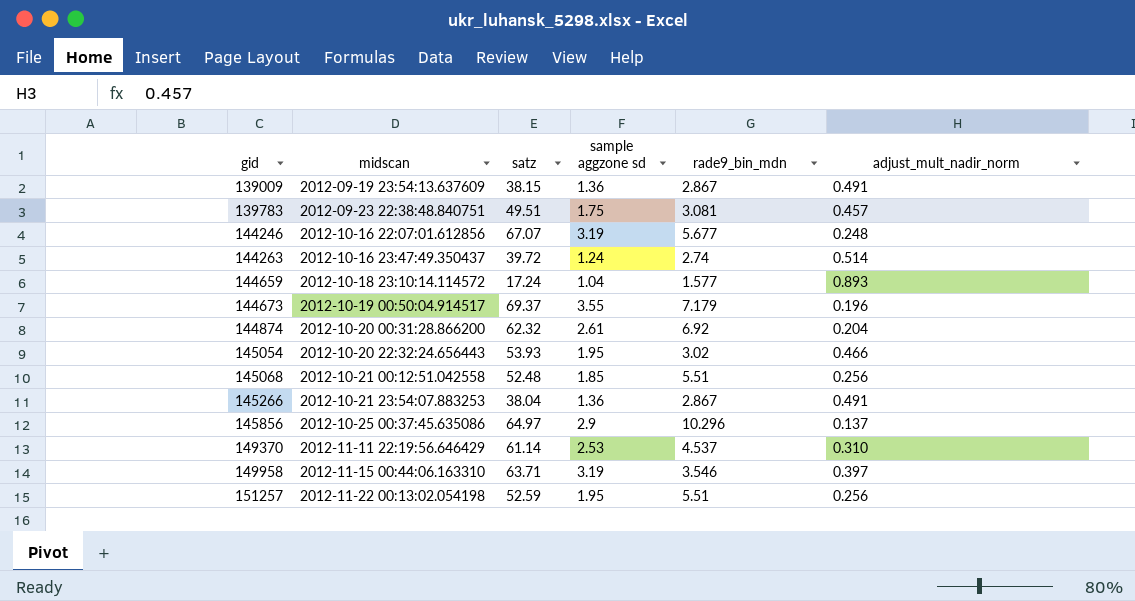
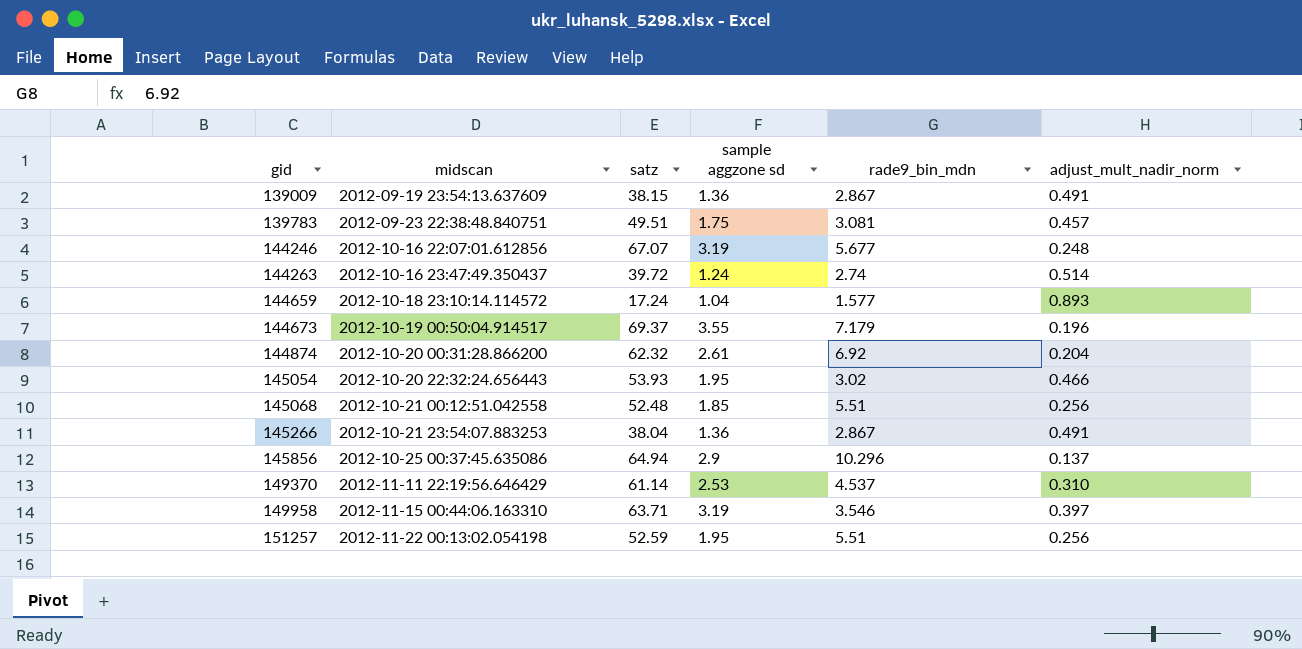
145856 | satz: 64.97 -> 64.94

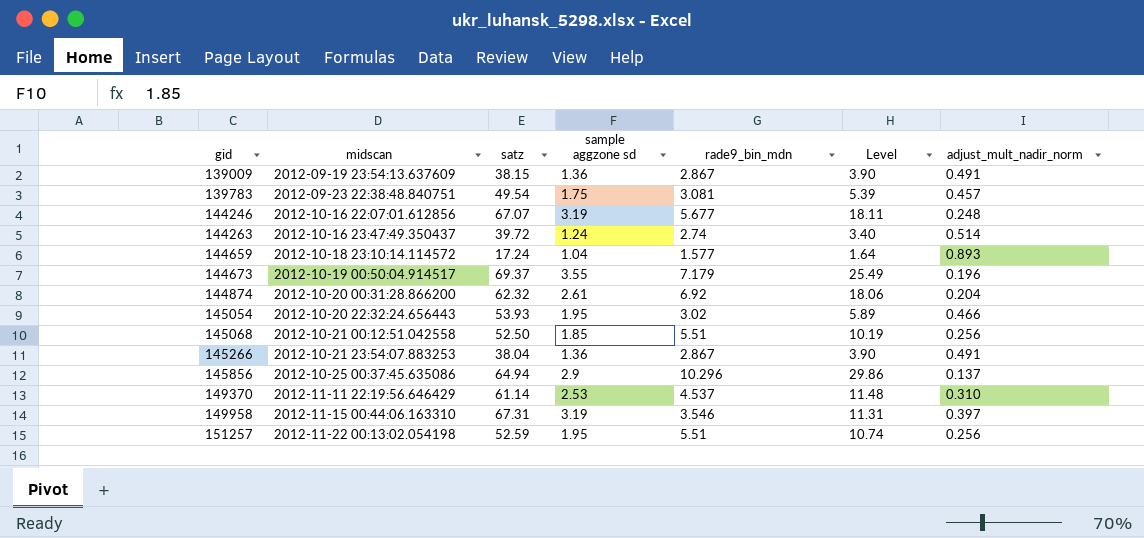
column Level | formula: none -> [sample aggzone sd] * [rade9_bin_mdn]
139783 | satz: 49.51 -> 49.54
145068 | satz: 52.48 -> 52.50
149958 | satz: 63.71 -> 67.31

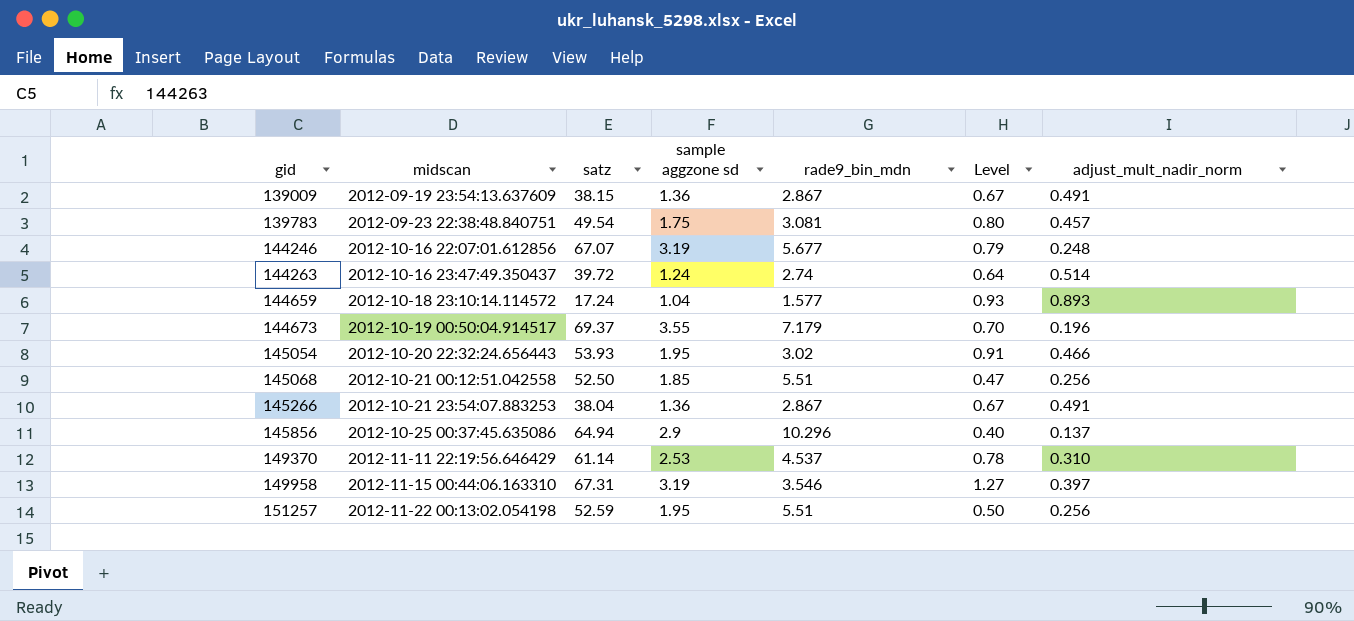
column Level | formula: [sample aggzone sd] * [rade9_bin_mdn] -> [sample aggzone sd] * [adjust_mult_nadir_norm]
row 144874: 2012-10-20 00:31:28.866200 | 62.32 | 2.61 | 6.92 | 18.06 | 0.204 -> none

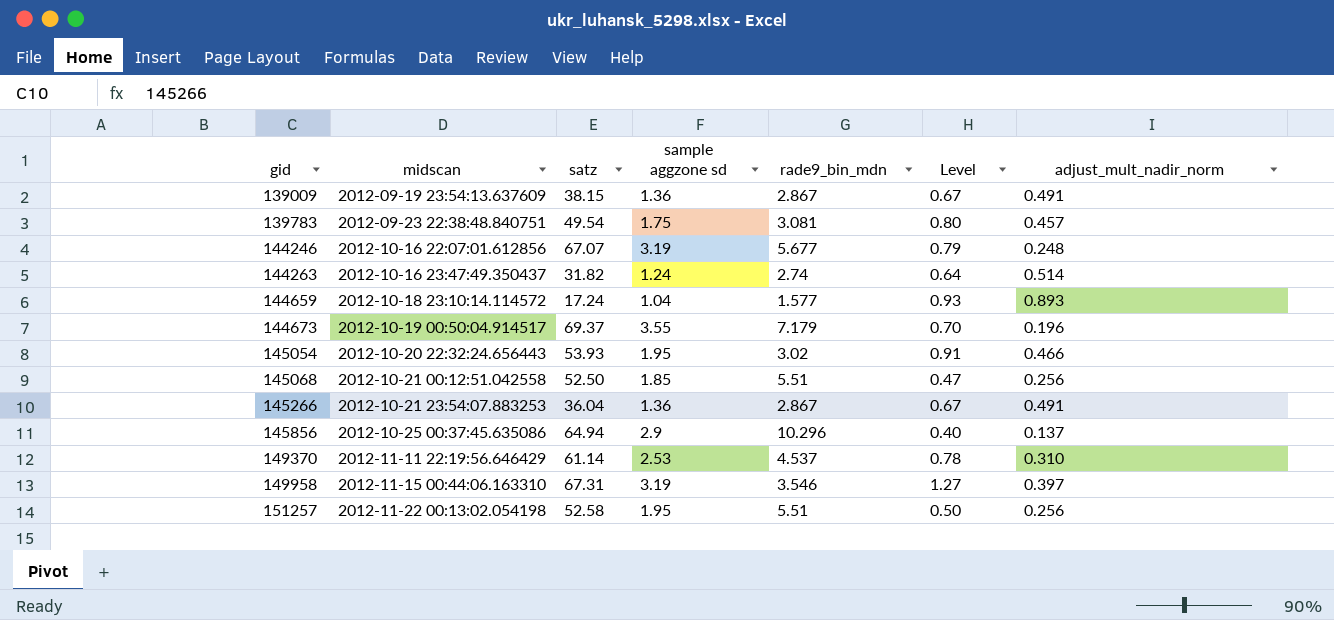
144263 | satz: 39.72 -> 31.82
145266 | satz: 38.04 -> 36.04
151257 | satz: 52.59 -> 52.58

